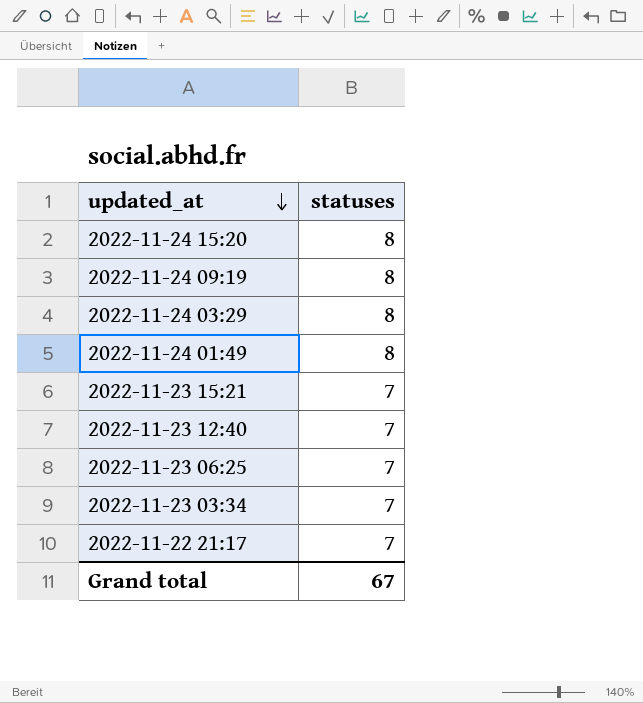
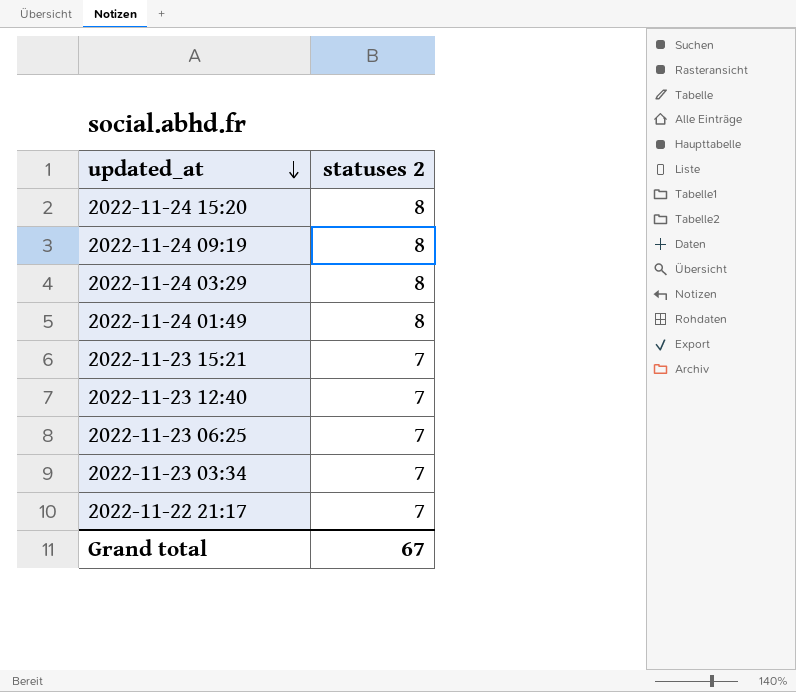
column name: statuses -> statuses 2

